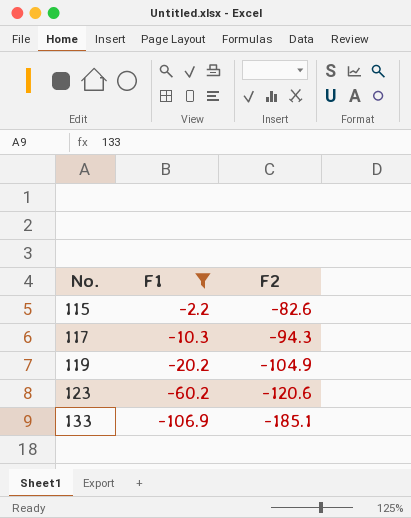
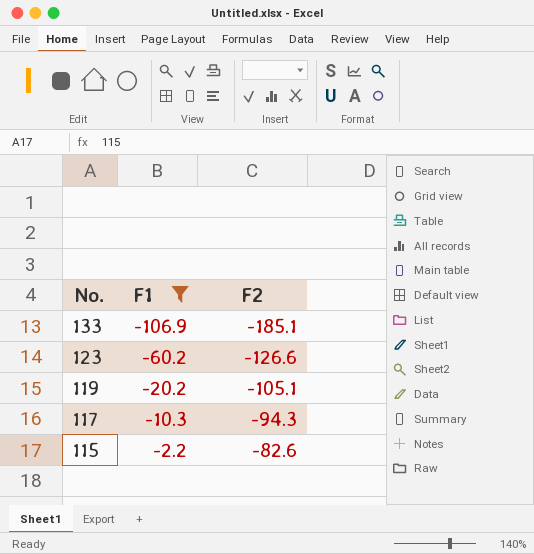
row order: No. ascending -> No. descending
123 | F2: -120.6 -> -126.6
119 | F2: -104.9 -> -105.1

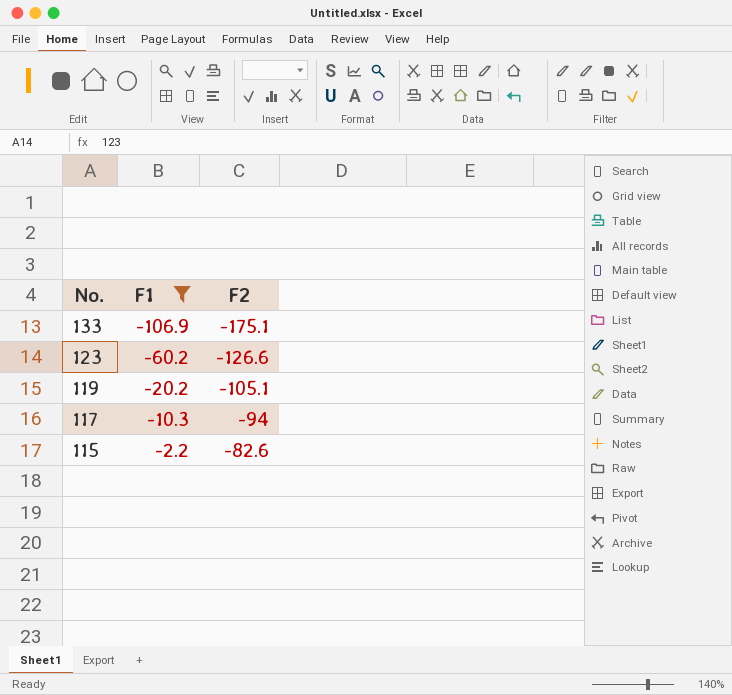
133 | F2: -185.1 -> -175.1
117 | F2: -94.3 -> -94

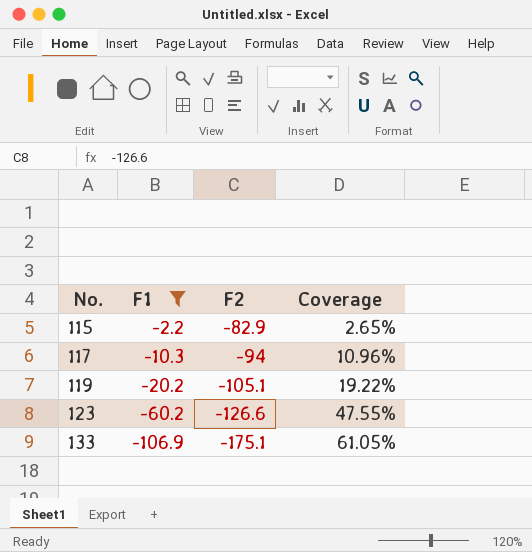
row order: No. descending -> No. ascending
column Coverage | formula: none -> [F1] / [F2]
115 | F2: -82.6 -> -82.9

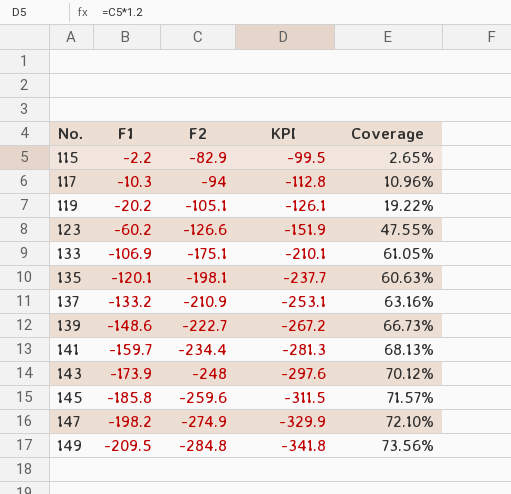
filter: F1 >= -106.9 -> none
column KPI | formula: none -> [F2] * 1.2

